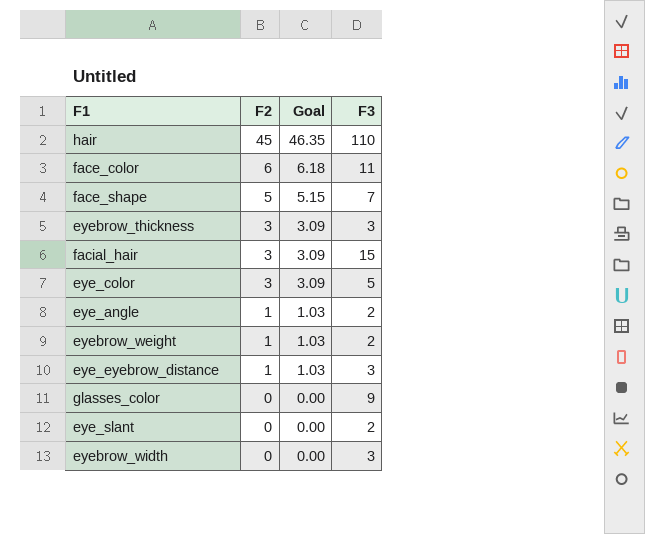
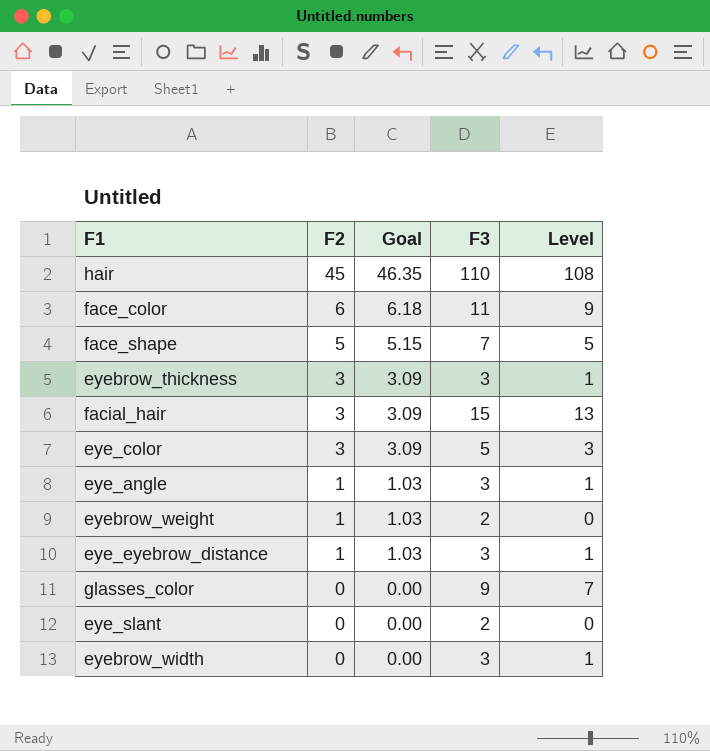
column Level | formula: none -> [F3] - 2
eye_angle | F3: 2 -> 3

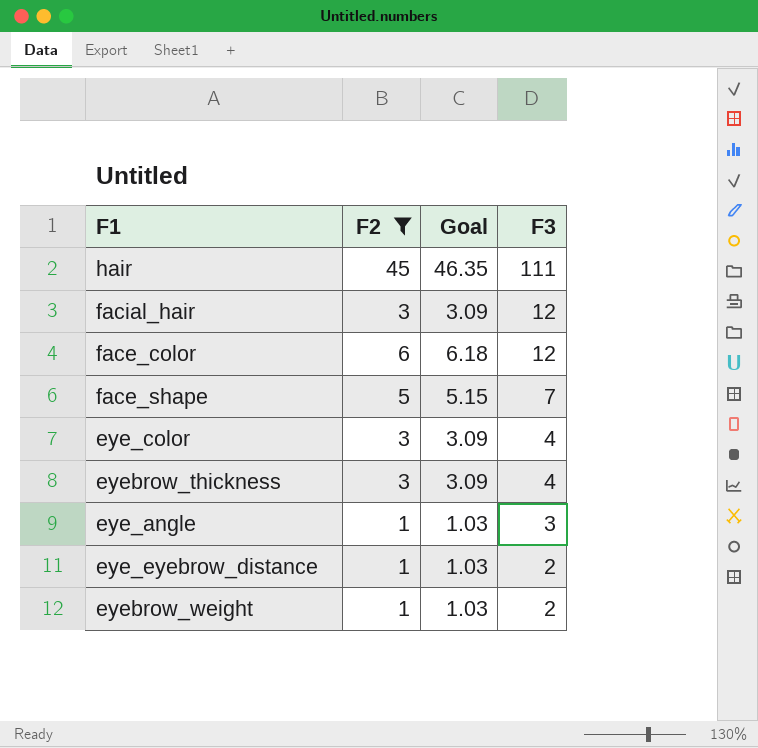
filter: none -> F2 != 0
row order: F2 descending -> F3 descending
column Level | formula: [F3] - 2 -> none
hair | F3: 110 -> 111
facial_hair | F3: 15 -> 12
face_color | F3: 11 -> 12
eye_color | F3: 5 -> 4
eyebrow_thickness | F3: 3 -> 4
eye_eyebrow_distance | F3: 3 -> 2

